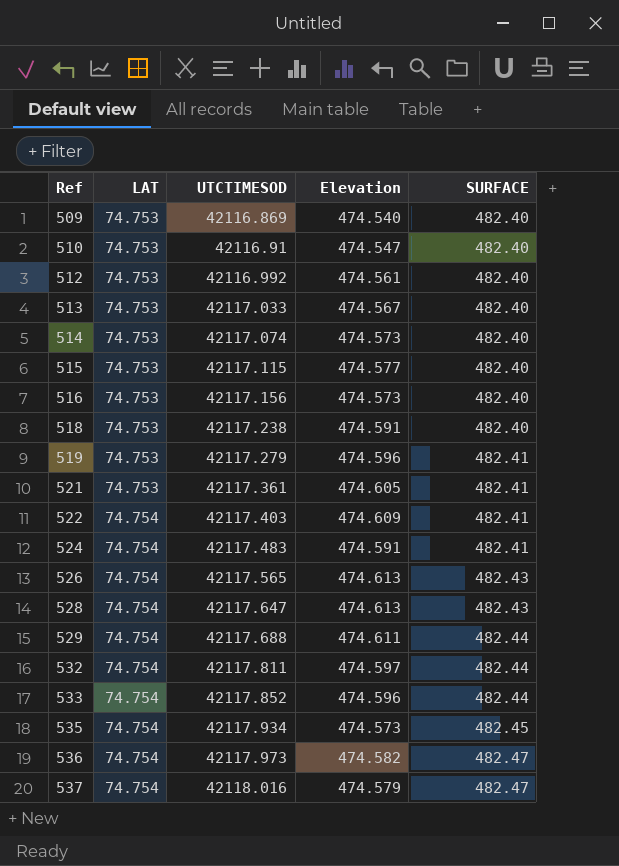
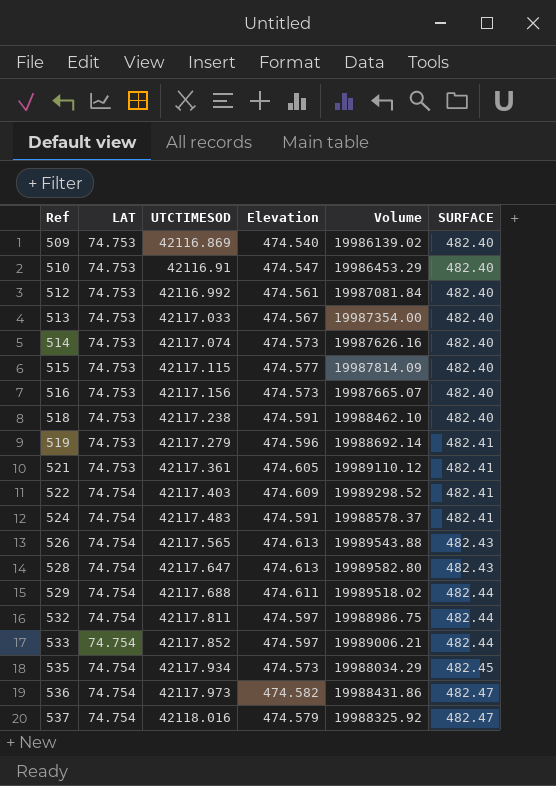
column Volume | formula: none -> [UTCTIMESOD] * [Elevation]
533 | Elevation: 474.596 -> 474.597

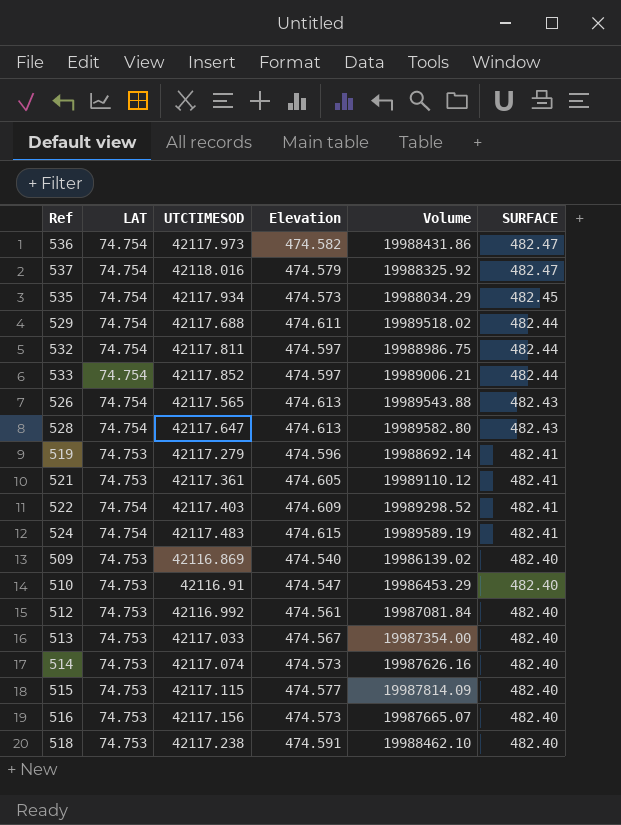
row order: Ref ascending -> SURFACE descending
524 | Elevation: 474.591 -> 474.615
524 | Volume: 19988578.37 -> 19989589.19

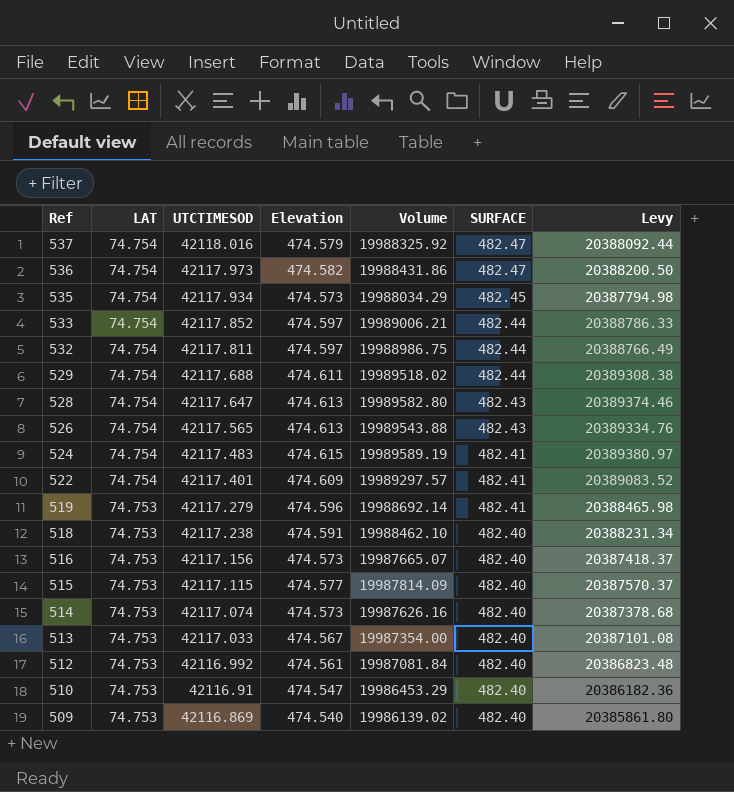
row order: SURFACE descending -> Ref descending
column Levy | formula: none -> [Volume] * 1.02
row 521: 74.753 | 42117.361 | 474.605 | 19989110.12 | 482.41 -> none
522 | UTCTIMESOD: 42117.403 -> 42117.401
522 | Volume: 19989298.52 -> 19989297.57

